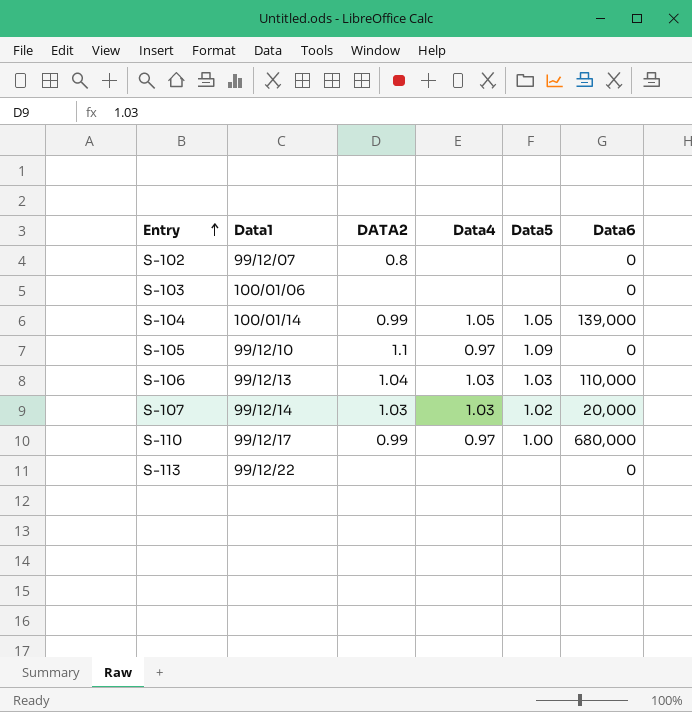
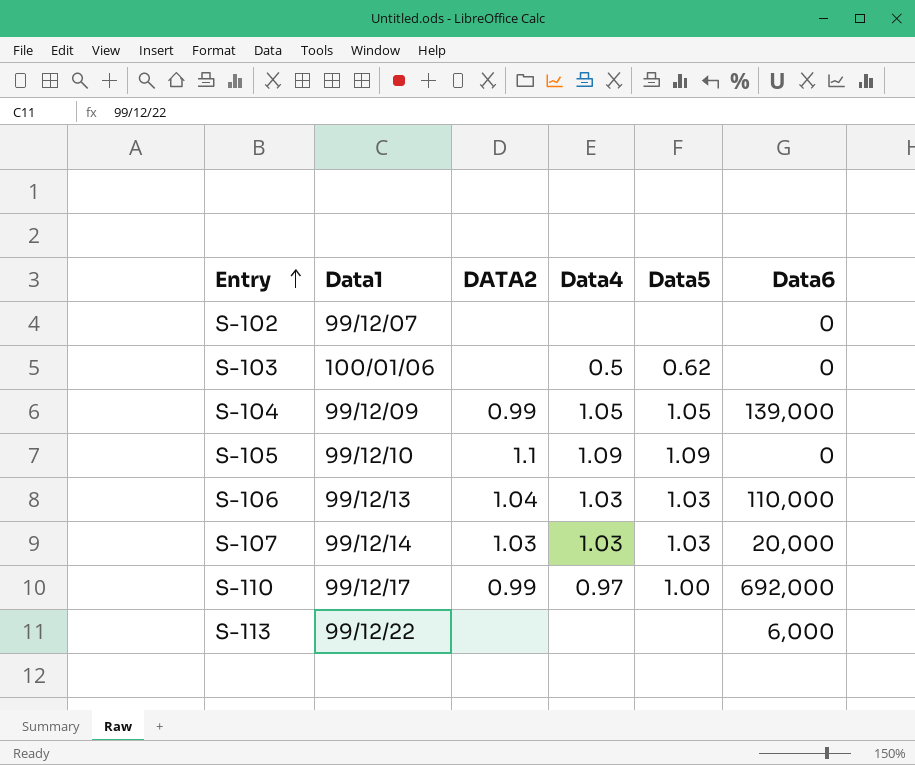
S-102 | DATA2: 0.8 -> none
S-103 | Data4: none -> 0.5
S-103 | Data5: none -> 0.62
S-104 | Data1: 100/01/14 -> 99/12/09
S-105 | Data4: 0.97 -> 1.09
S-107 | Data5: 1.02 -> 1.03
S-110 | Data6: 680,000 -> 692,000
S-113 | Data6: 0 -> 6,000

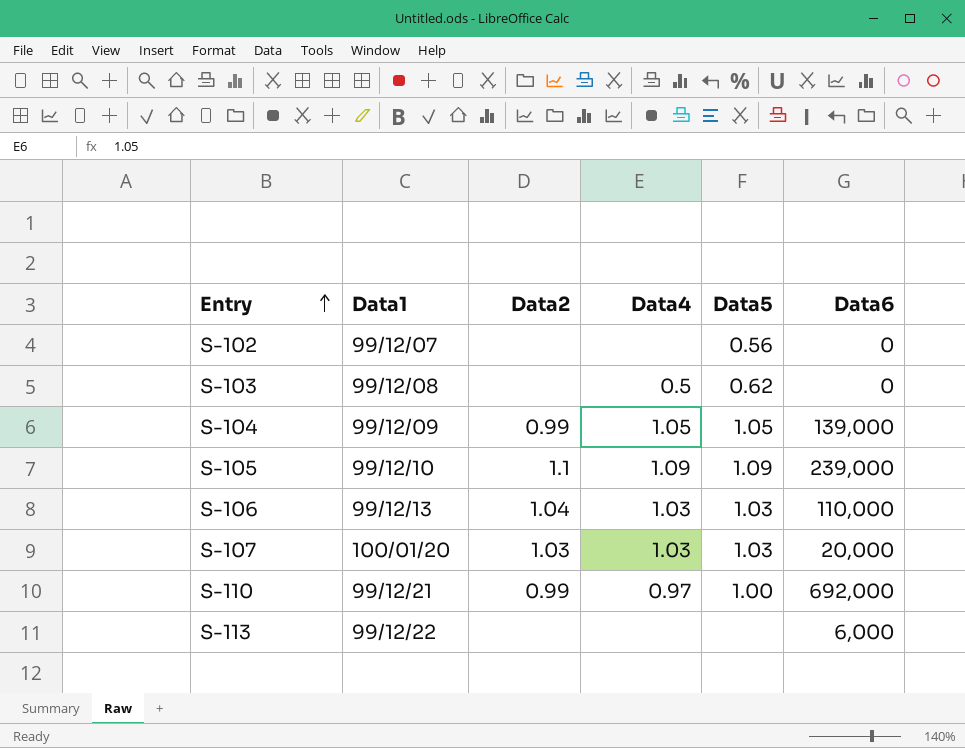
column name: DATA2 -> Data2
S-102 | Data5: none -> 0.56
S-103 | Data1: 100/01/06 -> 99/12/08
S-105 | Data6: 0 -> 239,000
S-107 | Data1: 99/12/14 -> 100/01/20
S-110 | Data1: 99/12/17 -> 99/12/21

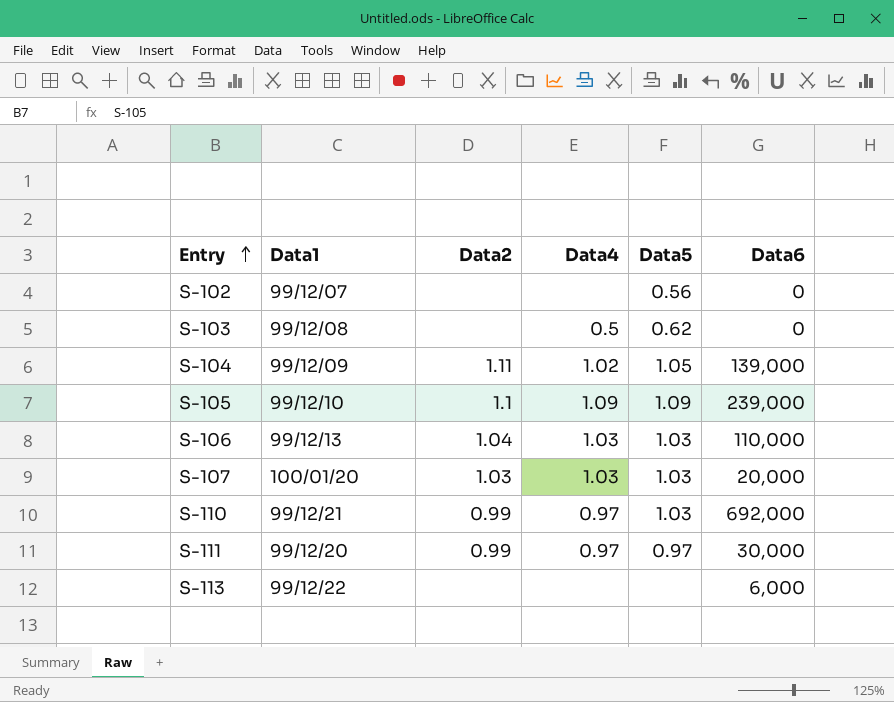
S-104 | Data2: 0.99 -> 1.11
S-104 | Data4: 1.05 -> 1.02
S-110 | Data5: 1.00 -> 1.03
row S-111: none -> 99/12/20 | 0.99 | 0.97 | 0.97 | 30,000

